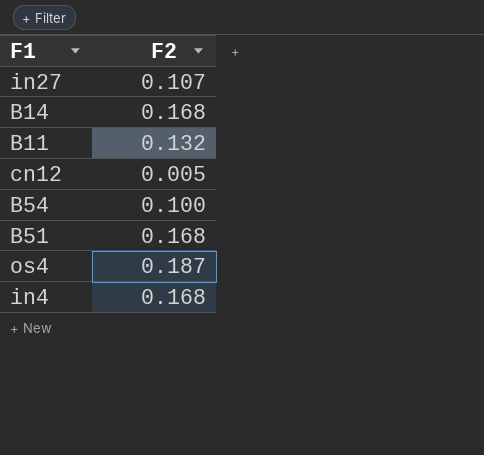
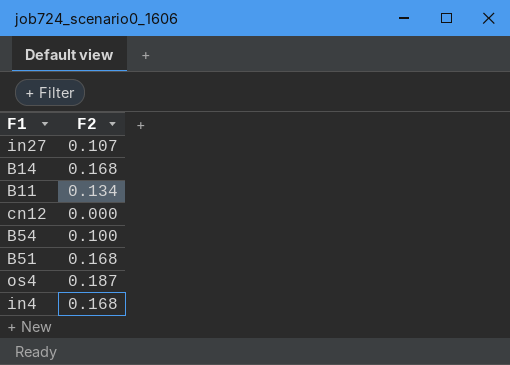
B11 | F2: 0.132 -> 0.134
cn12 | F2: 0.005 -> 0.000

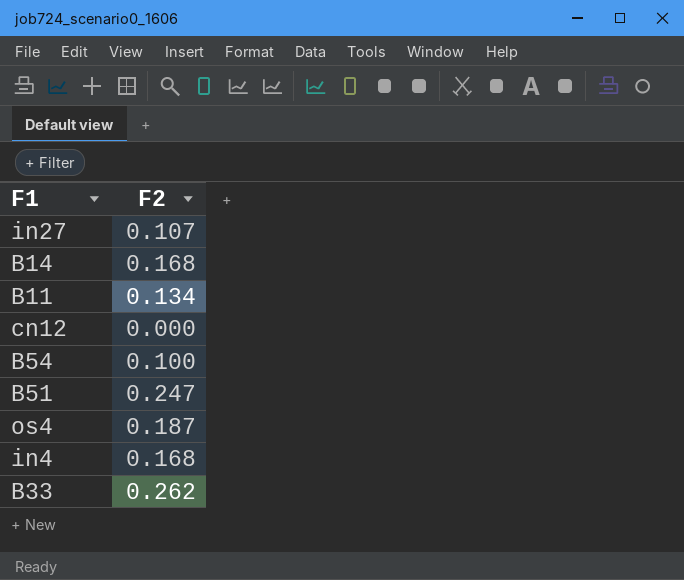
B51 | F2: 0.168 -> 0.247
row B33: none -> 0.262

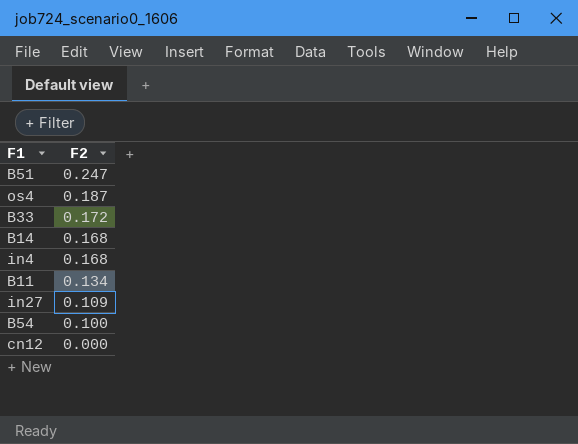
row order: none -> F2 descending
B33 | F2: 0.262 -> 0.172
in27 | F2: 0.107 -> 0.109

